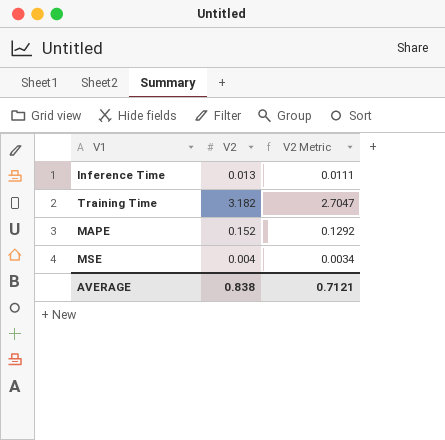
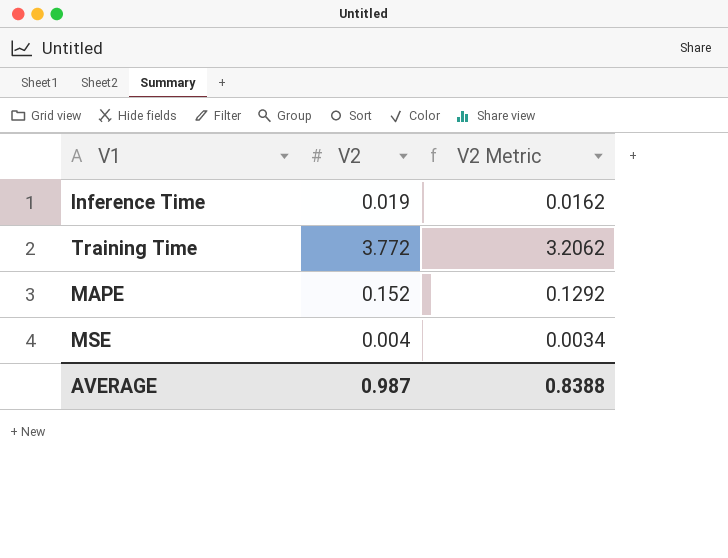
Inference Time | V2: 0.013 -> 0.019
Inference Time | V2 Metric: 0.0111 -> 0.0162
Training Time | V2: 3.182 -> 3.772
Training Time | V2 Metric: 2.7047 -> 3.2062
AVERAGE | V2: 0.838 -> 0.987
AVERAGE | V2 Metric: 0.7121 -> 0.8388

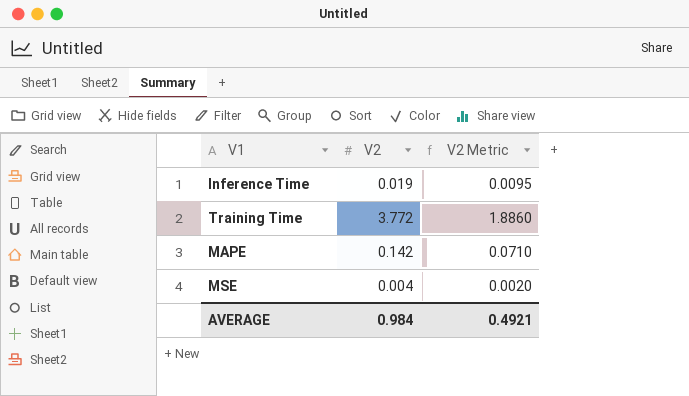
column V2 Metric | formula: [V2] * 0.85 -> [V2] * 0.5
MAPE | V2: 0.152 -> 0.142
AVERAGE | V2: 0.987 -> 0.984
AVERAGE | V2 Metric: 0.8388 -> 0.4921

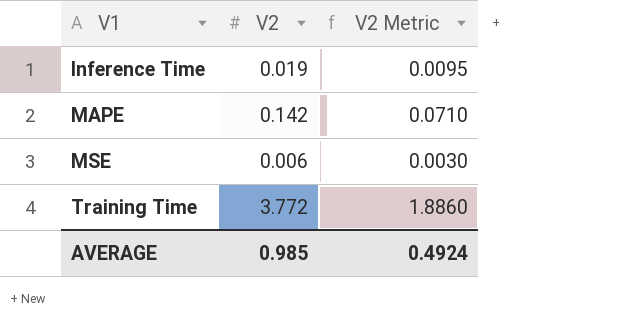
row order: none -> V1 ascending
MSE | V2: 0.004 -> 0.006
MSE | V2 Metric: 0.0020 -> 0.0030
AVERAGE | V2: 0.984 -> 0.985
AVERAGE | V2 Metric: 0.4921 -> 0.4924

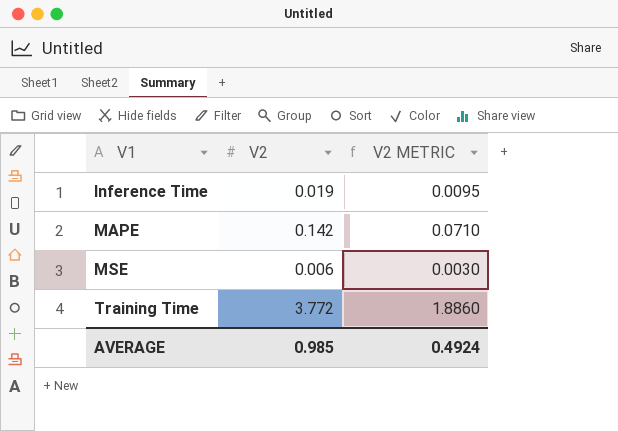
column name: V2 Metric -> V2 METRIC

